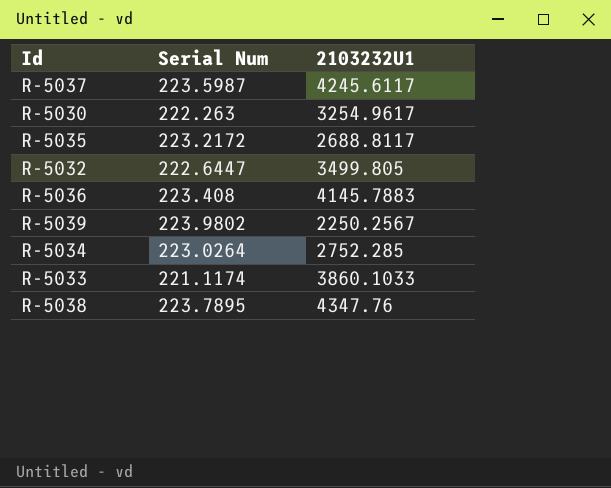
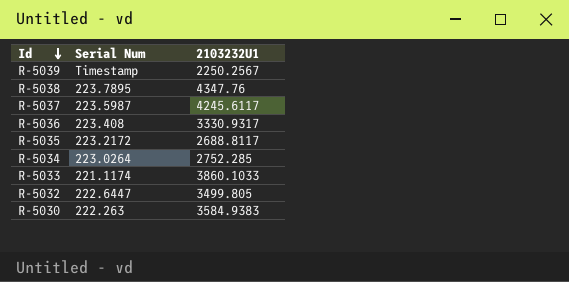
row order: none -> Id descending
R-5039 | Serial Num: 223.9802 -> Timestamp
R-5036 | 2103232U1: 4145.7883 -> 3330.9317
R-5030 | 2103232U1: 3254.9617 -> 3584.9383

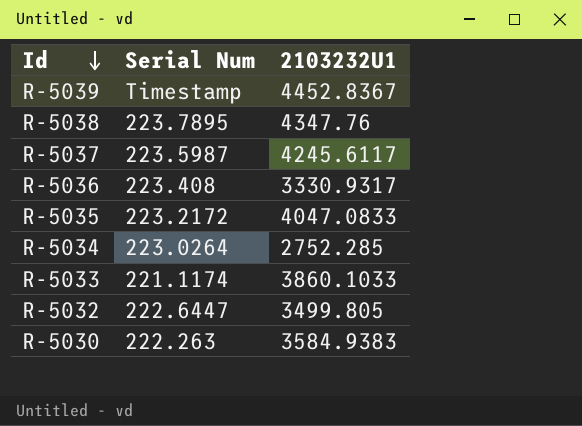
R-5039 | 2103232U1: 2250.2567 -> 4452.8367
R-5035 | 2103232U1: 2688.8117 -> 4047.0833

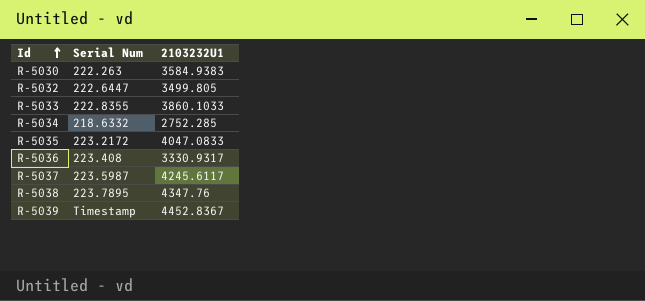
row order: Id descending -> Id ascending
R-5033 | Serial Num: 221.1174 -> 222.8355
R-5034 | Serial Num: 223.0264 -> 218.6332

